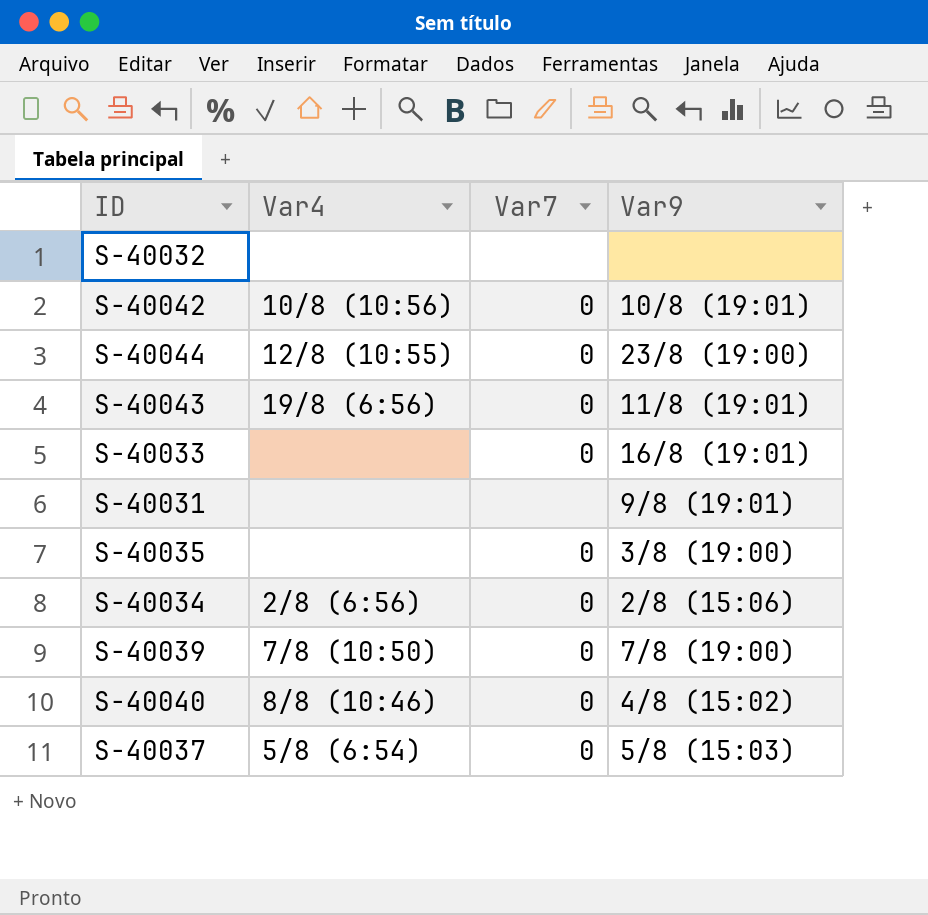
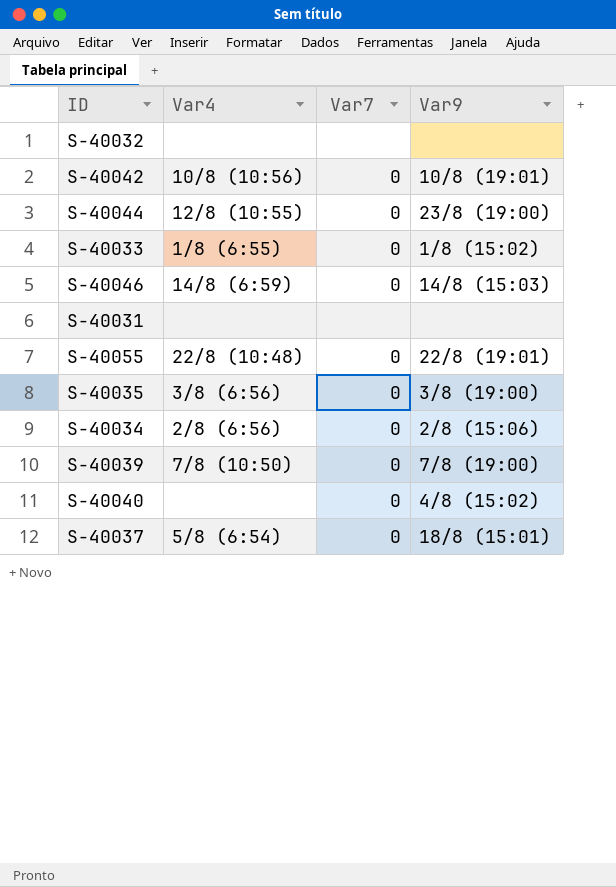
row S-40043: 19/8 (6:56) | 0 | 11/8 (19:01) -> none
S-40033 | Var4: none -> 1/8 (6:55)
S-40033 | Var9: 16/8 (19:01) -> 1/8 (15:02)
row S-40046: none -> 14/8 (6:59) | 0 | 14/8 (15:03)
S-40031 | Var9: 9/8 (19:01) -> none
row S-40055: none -> 22/8 (10:48) | 0 | 22/8 (19:01)
S-40035 | Var4: none -> 3/8 (6:56)
S-40040 | Var4: 8/8 (10:46) -> none
S-40037 | Var9: 5/8 (15:03) -> 18/8 (15:01)

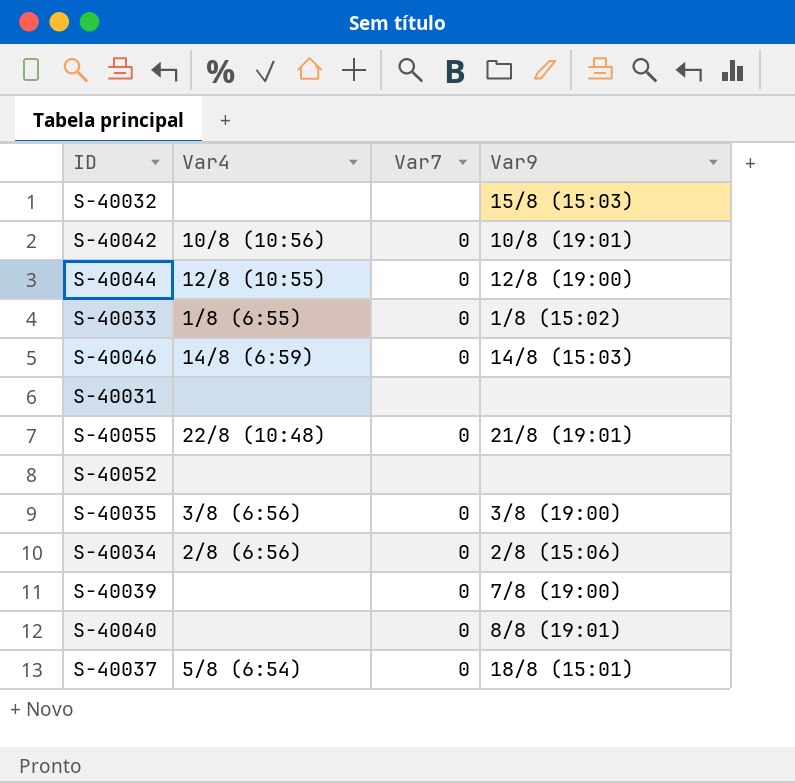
S-40032 | Var9: none -> 15/8 (15:03)
S-40044 | Var9: 23/8 (19:00) -> 12/8 (19:00)
S-40055 | Var9: 22/8 (19:01) -> 21/8 (19:01)
row S-40052: none -> none | none | none
S-40039 | Var4: 7/8 (10:50) -> none
S-40040 | Var9: 4/8 (15:02) -> 8/8 (19:01)

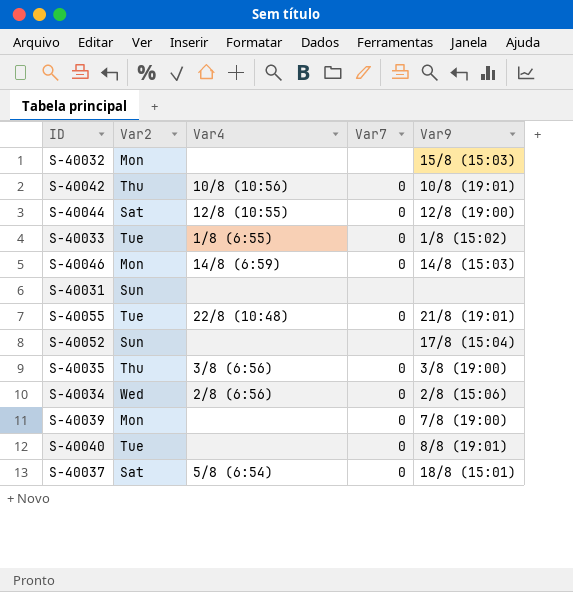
column Var2 | position: none -> 2
S-40052 | Var9: none -> 17/8 (15:04)

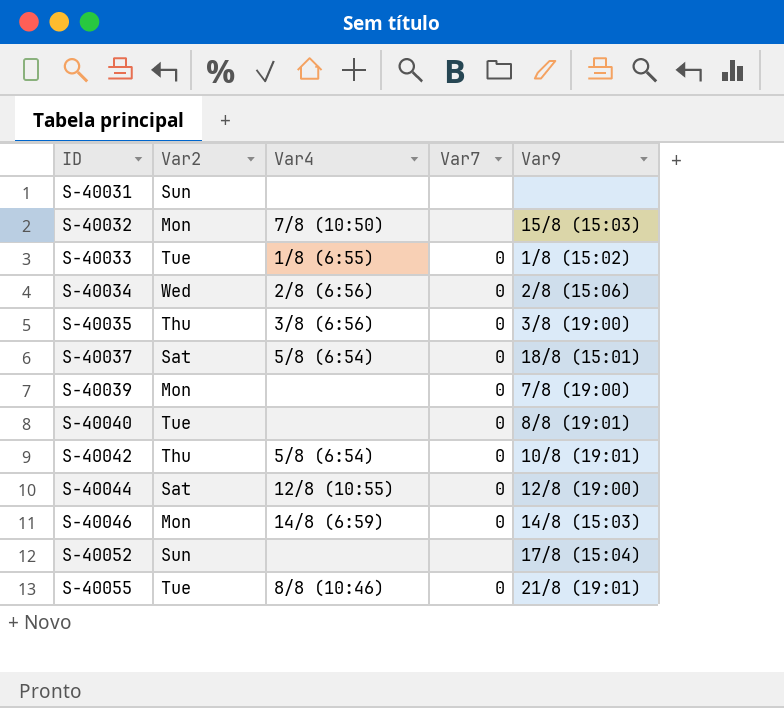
row order: none -> ID ascending
S-40032 | Var4: none -> 7/8 (10:50)
S-40042 | Var4: 10/8 (10:56) -> 5/8 (6:54)
S-40055 | Var4: 22/8 (10:48) -> 8/8 (10:46)

